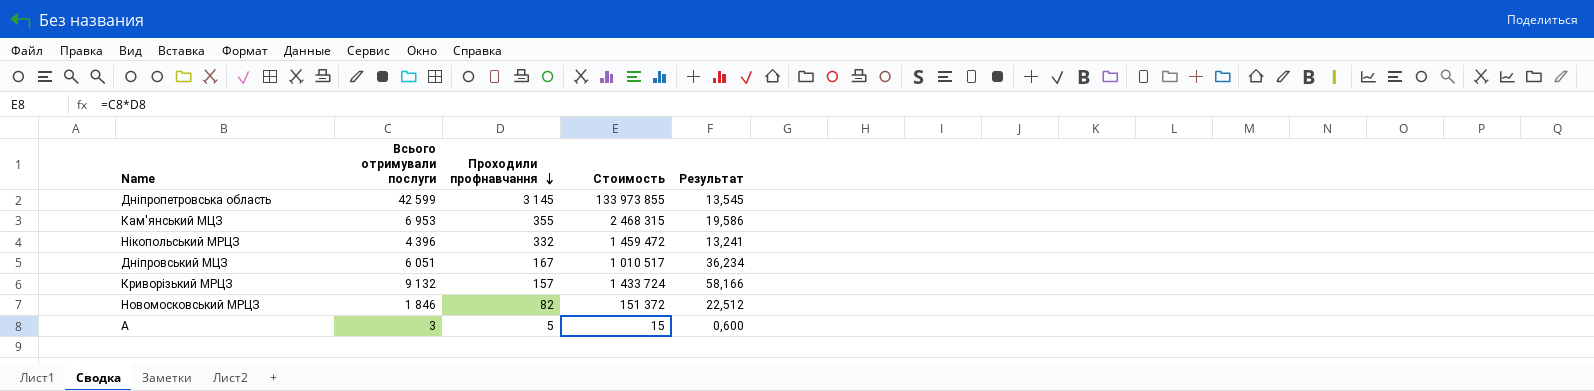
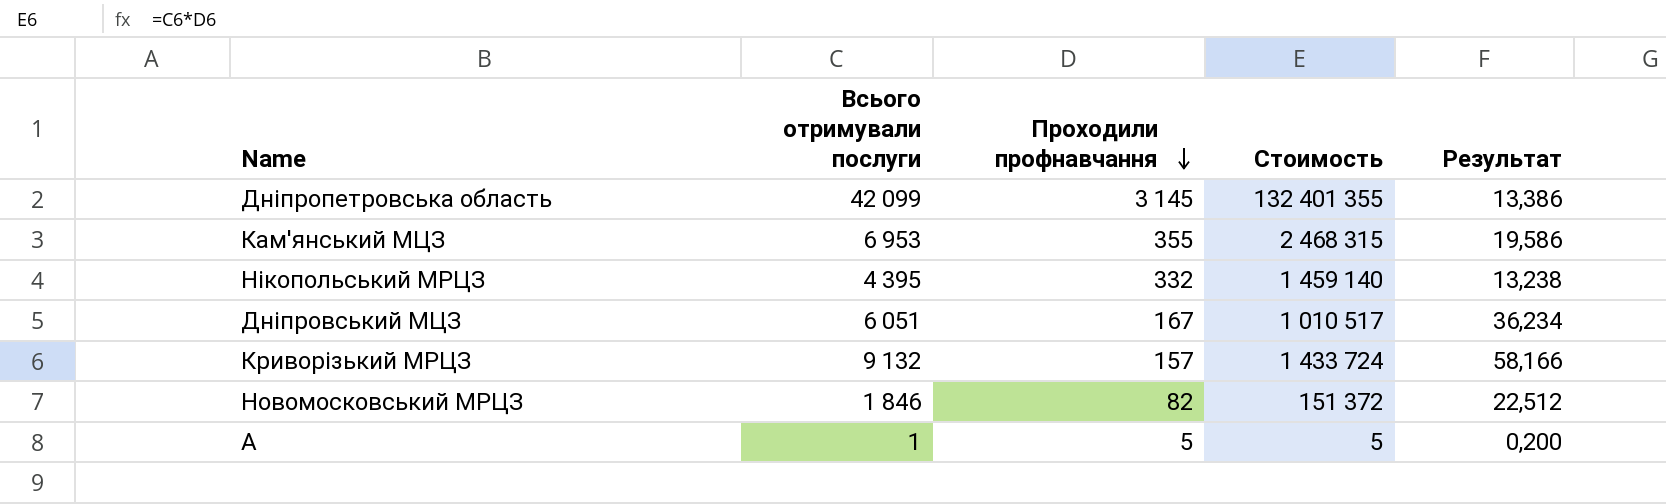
Дніпропетровська область | Всього отримували послуги: 42 599 -> 42 099
Дніпропетровська область | Стоимость: 133 973 855 -> 132 401 355
Дніпропетровська область | Результат: 13,545 -> 13,386
Нікопольський МРЦЗ | Всього отримували послуги: 4 396 -> 4 395
Нікопольський МРЦЗ | Стоимость: 1 459 472 -> 1 459 140
Нікопольський МРЦЗ | Результат: 13,241 -> 13,238
А | Всього отримували послуги: 3 -> 1
А | Стоимость: 15 -> 5
А | Результат: 0,600 -> 0,200

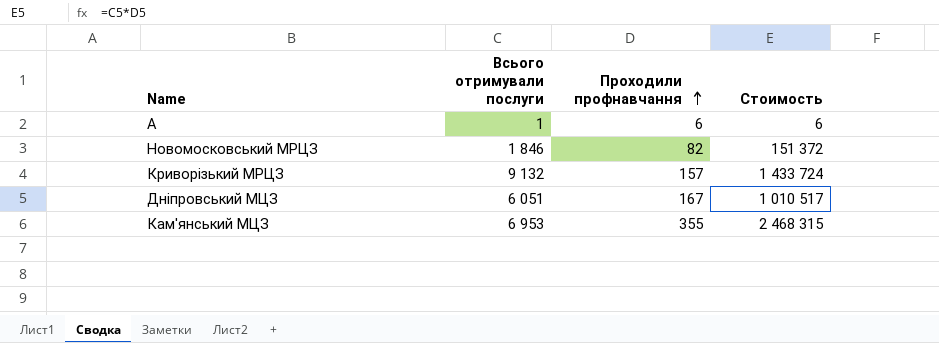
row order: Проходили профнавчання descending -> Проходили профнавчання ascending
column Результат | formula: [Всього отримували послуги] / [Проходили профнавчання] -> none
row Дніпропетровська область: 42 099 | 3 145 | 132 401 355 | 13,386 -> none
row Нікопольський МРЦЗ: 4 395 | 332 | 1 459 140 | 13,238 -> none
А | Проходили профнавчання: 5 -> 6
А | Стоимость: 5 -> 6

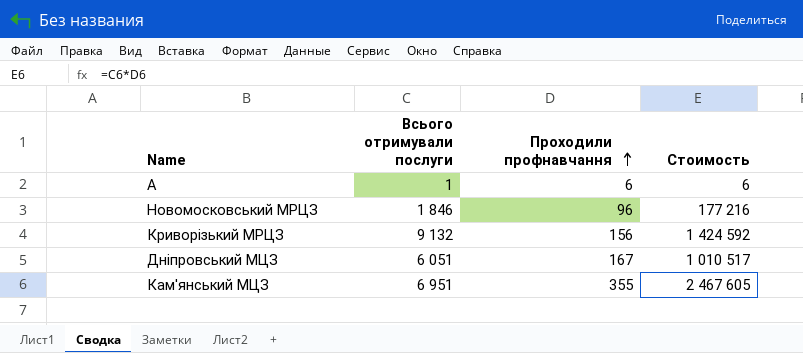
Новомосковський МРЦЗ | Проходили профнавчання: 82 -> 96
Новомосковський МРЦЗ | Стоимость: 151 372 -> 177 216
Криворізький МРЦЗ | Проходили профнавчання: 157 -> 156
Криворізький МРЦЗ | Стоимость: 1 433 724 -> 1 424 592
Кам'янський МЦЗ | Всього отримували послуги: 6 953 -> 6 951
Кам'янський МЦЗ | Стоимость: 2 468 315 -> 2 467 605

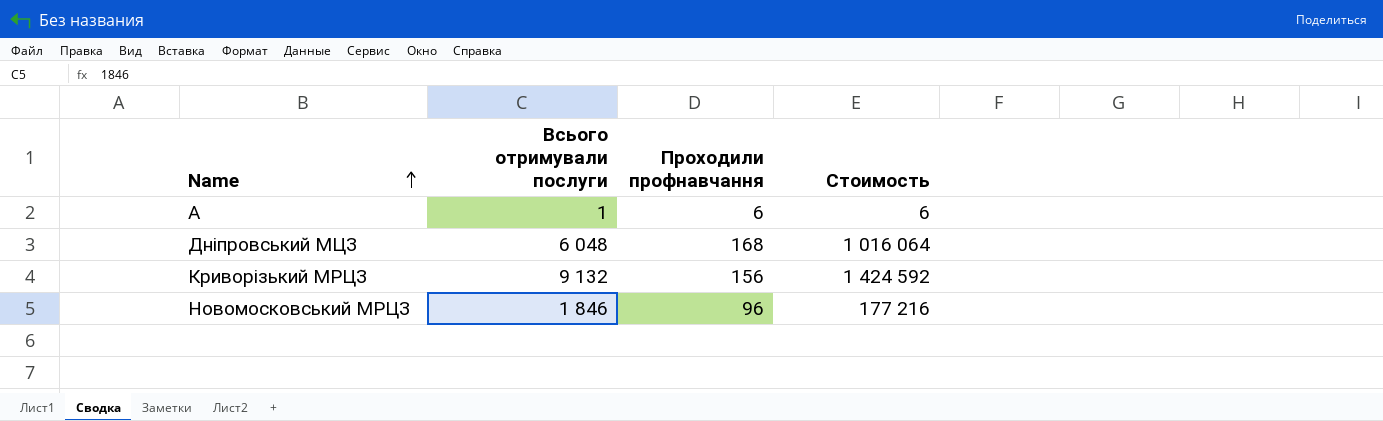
row order: Проходили профнавчання ascending -> Name ascending
row Кам'янський МЦЗ: 6 951 | 355 | 2 467 605 -> none
Дніпровський МЦЗ | Всього отримували послуги: 6 051 -> 6 048
Дніпровський МЦЗ | Проходили профнавчання: 167 -> 168
Дніпровський МЦЗ | Стоимость: 1 010 517 -> 1 016 064

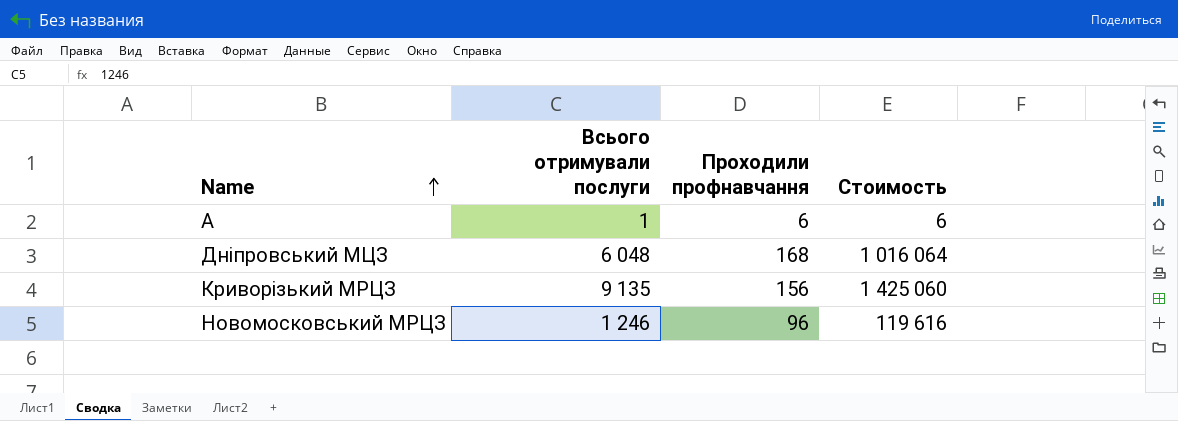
Криворізький МРЦЗ | Всього отримували послуги: 9 132 -> 9 135
Криворізький МРЦЗ | Стоимость: 1 424 592 -> 1 425 060
Новомосковський МРЦЗ | Всього отримували послуги: 1 846 -> 1 246
Новомосковський МРЦЗ | Стоимость: 177 216 -> 119 616

